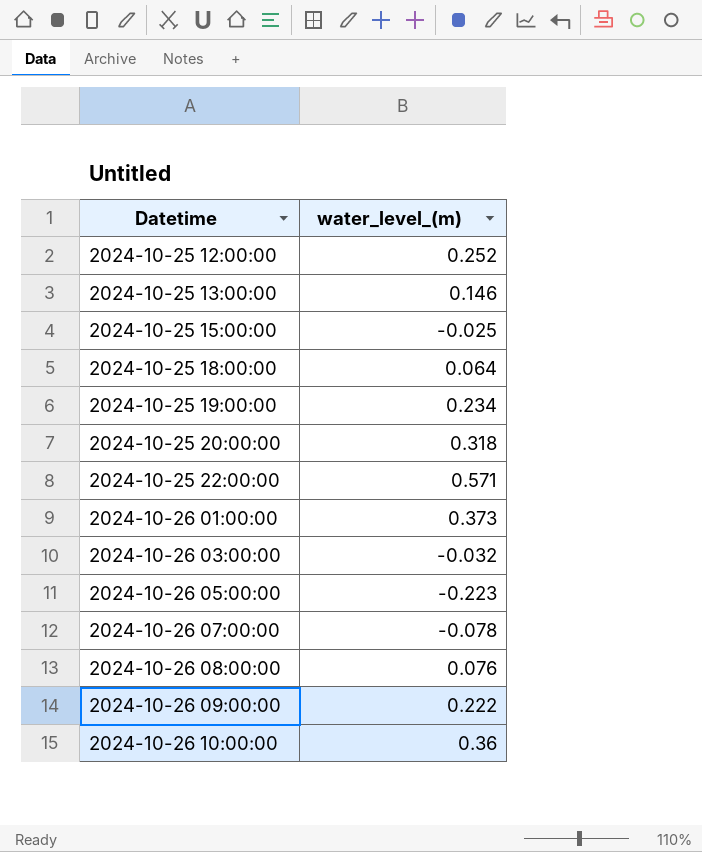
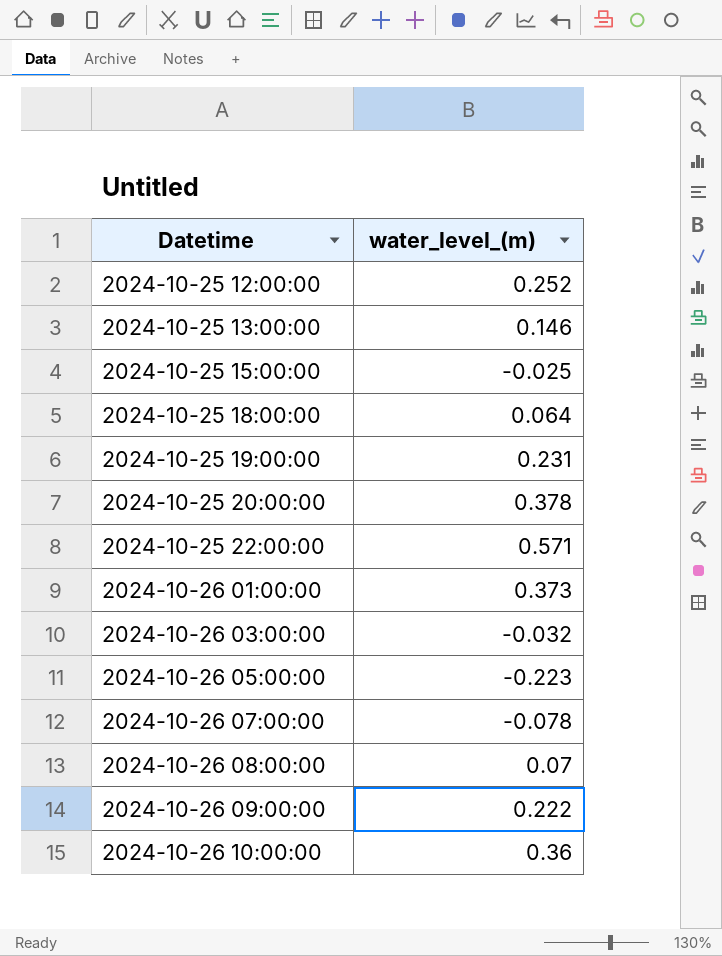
2024-10-25 19:00:00 | water_level_(m): 0.234 -> 0.231
2024-10-25 20:00:00 | water_level_(m): 0.318 -> 0.378
2024-10-26 08:00:00 | water_level_(m): 0.076 -> 0.07

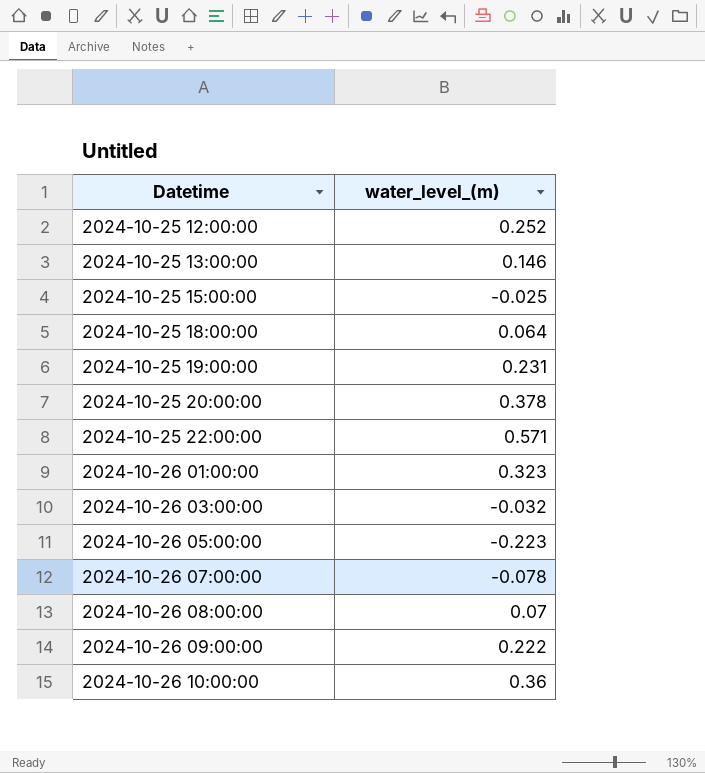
2024-10-26 01:00:00 | water_level_(m): 0.373 -> 0.323

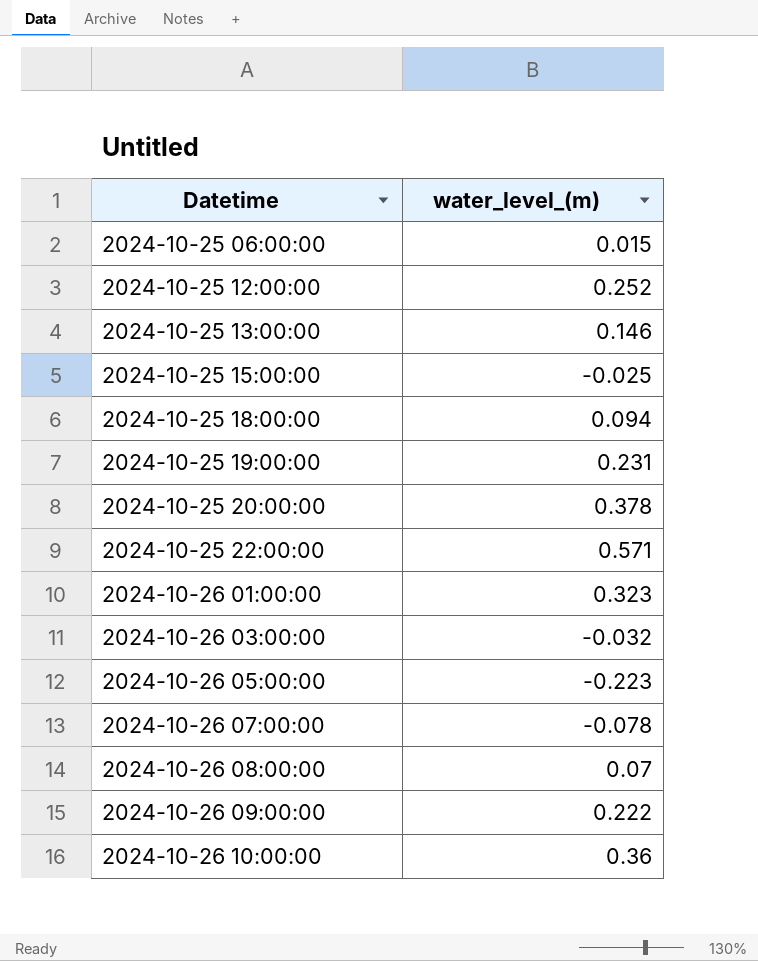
row 2024-10-25 06:00:00: none -> 0.015
2024-10-25 18:00:00 | water_level_(m): 0.064 -> 0.094

